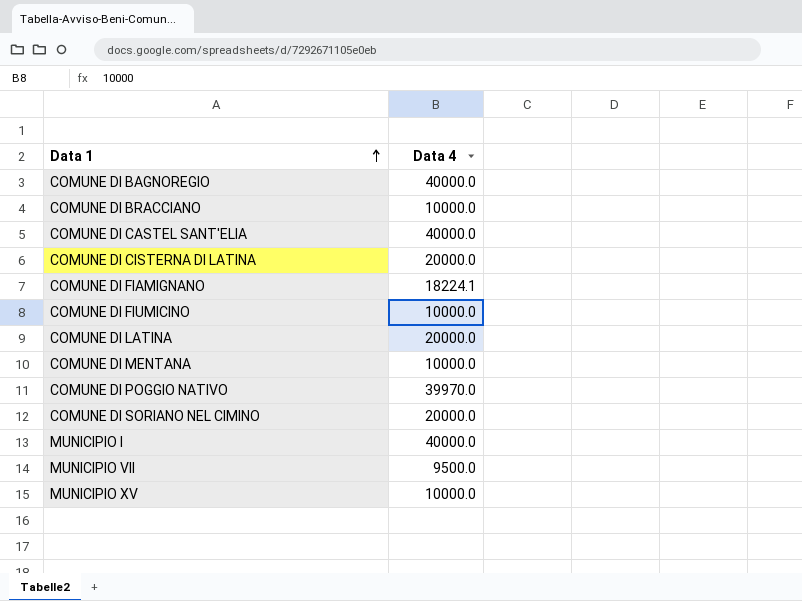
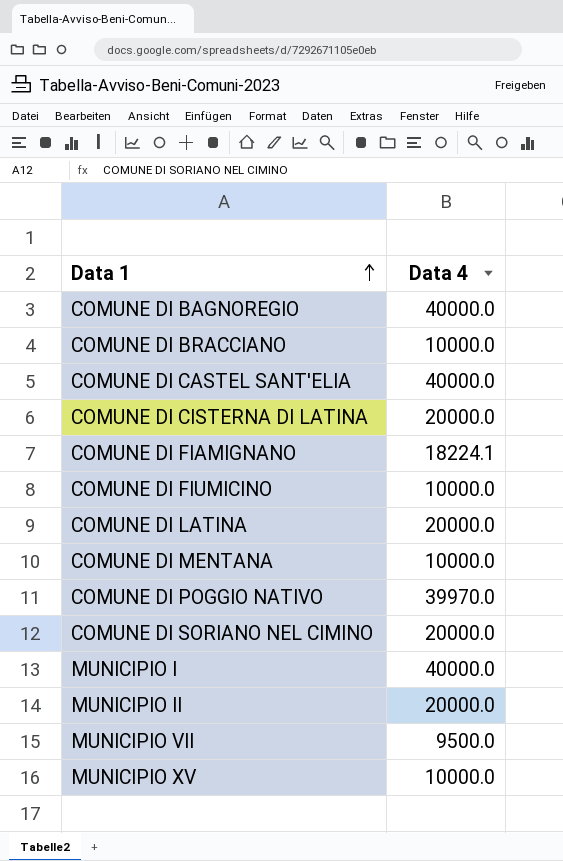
row MUNICIPIO II: none -> 20000.0

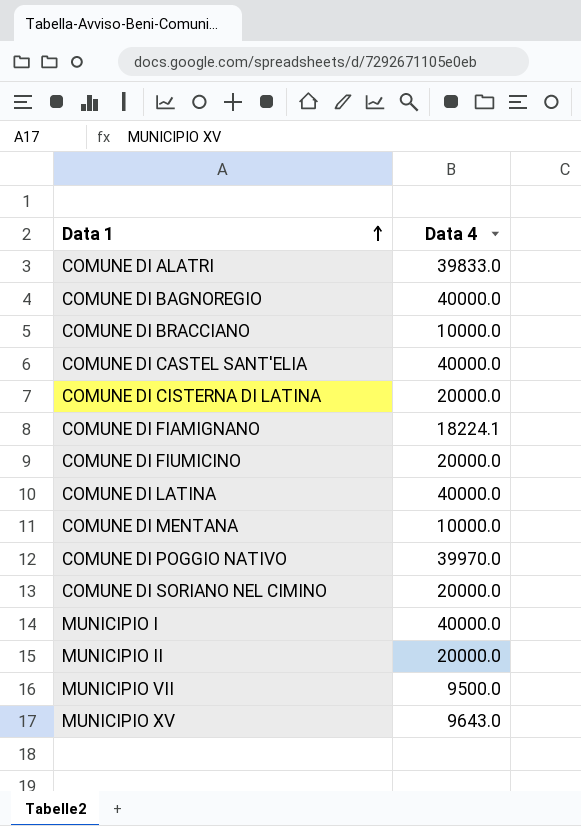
row COMUNE DI ALATRI: none -> 39833.0
COMUNE DI FIUMICINO | Data 4: 10000.0 -> 20000.0
COMUNE DI LATINA | Data 4: 20000.0 -> 40000.0
MUNICIPIO XV | Data 4: 10000.0 -> 9643.0

